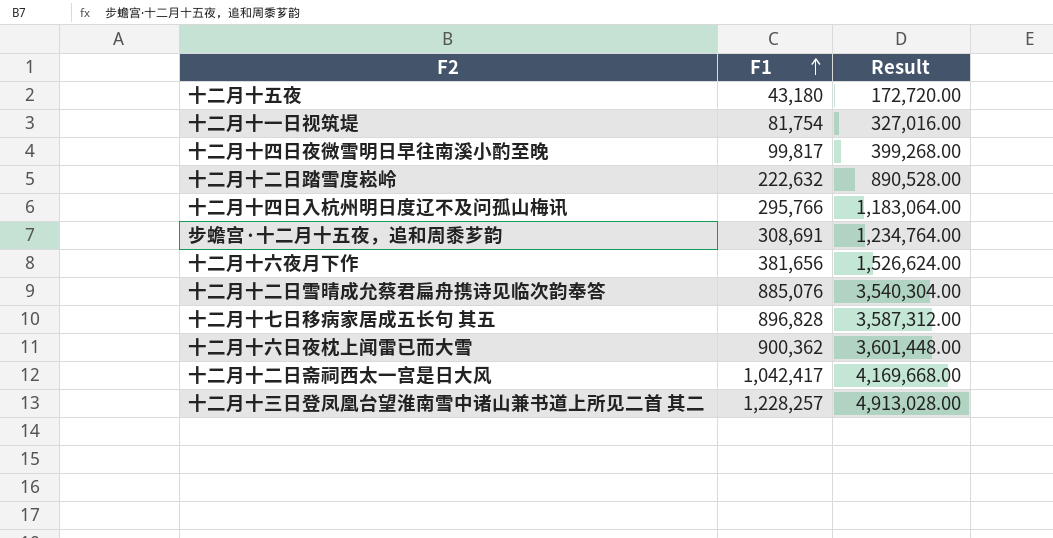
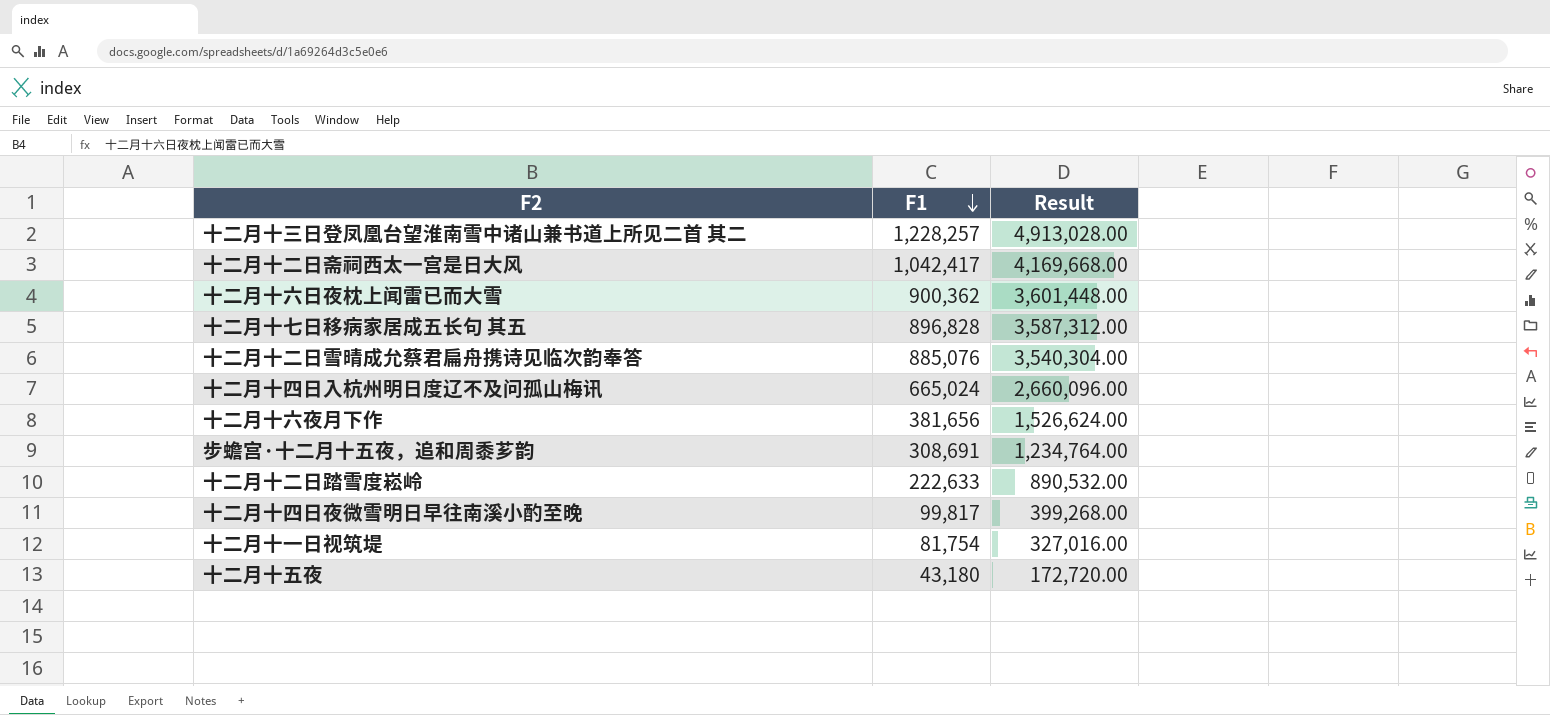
row order: F1 ascending -> F1 descending
十二月十四日入杭州明日度辽不及问孤山梅讯 | F1: 295,766 -> 665,024
十二月十四日入杭州明日度辽不及问孤山梅讯 | Result: 1,183,064.00 -> 2,660,096.00
十二月十二日踏雪度崧岭 | F1: 222,632 -> 222,633
十二月十二日踏雪度崧岭 | Result: 890,528.00 -> 890,532.00

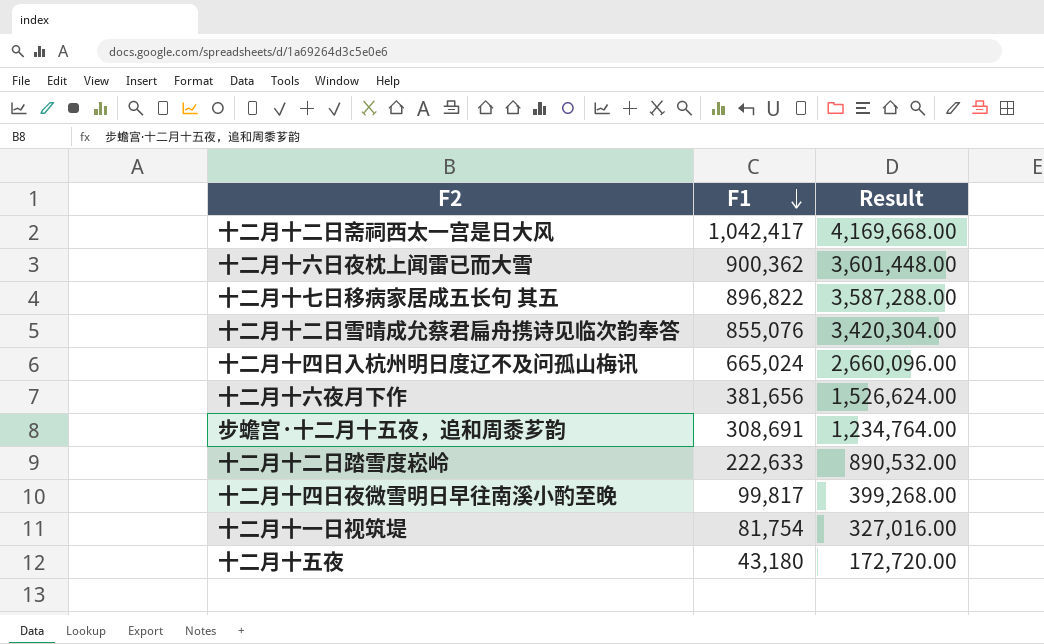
row 十二月十三日登凤凰台望淮南雪中诸山兼书道上所见二首 其二: 1,228,257 | 4,913,028.00 -> none
十二月十七日移病家居成五长句 其五 | F1: 896,828 -> 896,822
十二月十七日移病家居成五长句 其五 | Result: 3,587,312.00 -> 3,587,288.00
十二月十二日雪晴成允蔡君扁舟携诗见临次韵奉答 | F1: 885,076 -> 855,076
十二月十二日雪晴成允蔡君扁舟携诗见临次韵奉答 | Result: 3,540,304.00 -> 3,420,304.00

